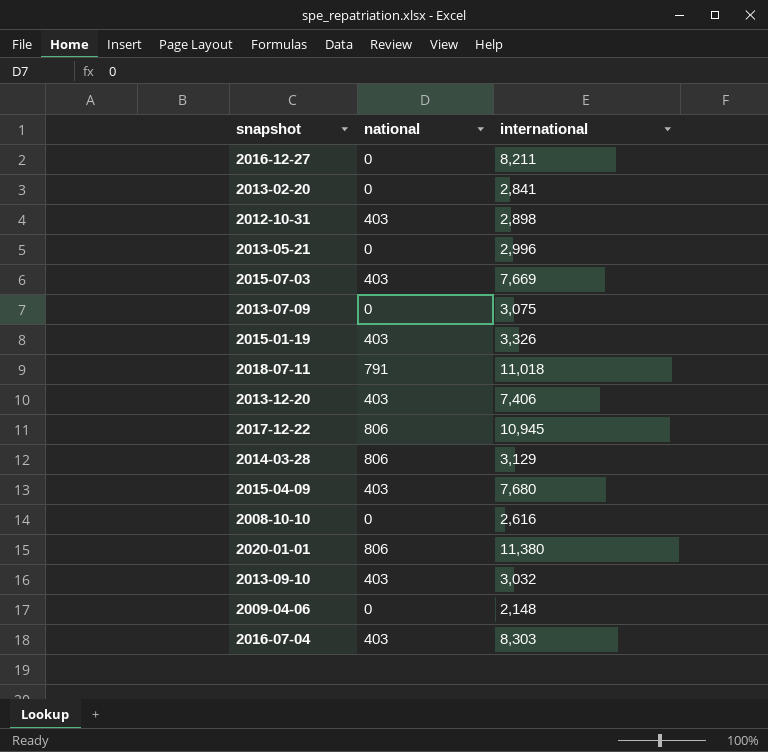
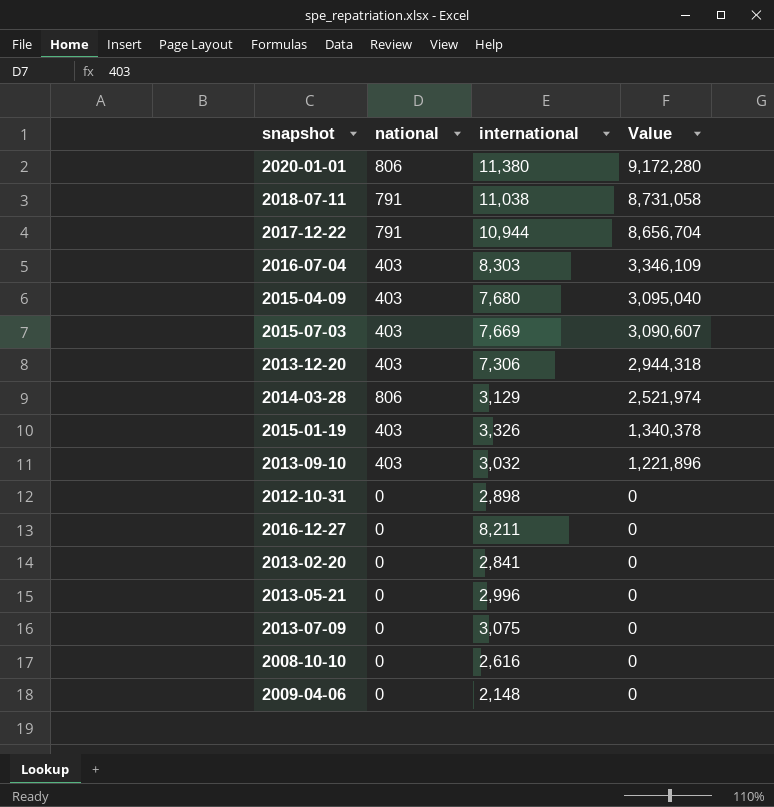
row order: none -> Value descending
column Value | formula: none -> [national] * [international]
2018-07-11 | international: 11,018 -> 11,038
2017-12-22 | national: 806 -> 791
2017-12-22 | international: 10,945 -> 10,944
2013-12-20 | international: 7,406 -> 7,306
2012-10-31 | national: 403 -> 0

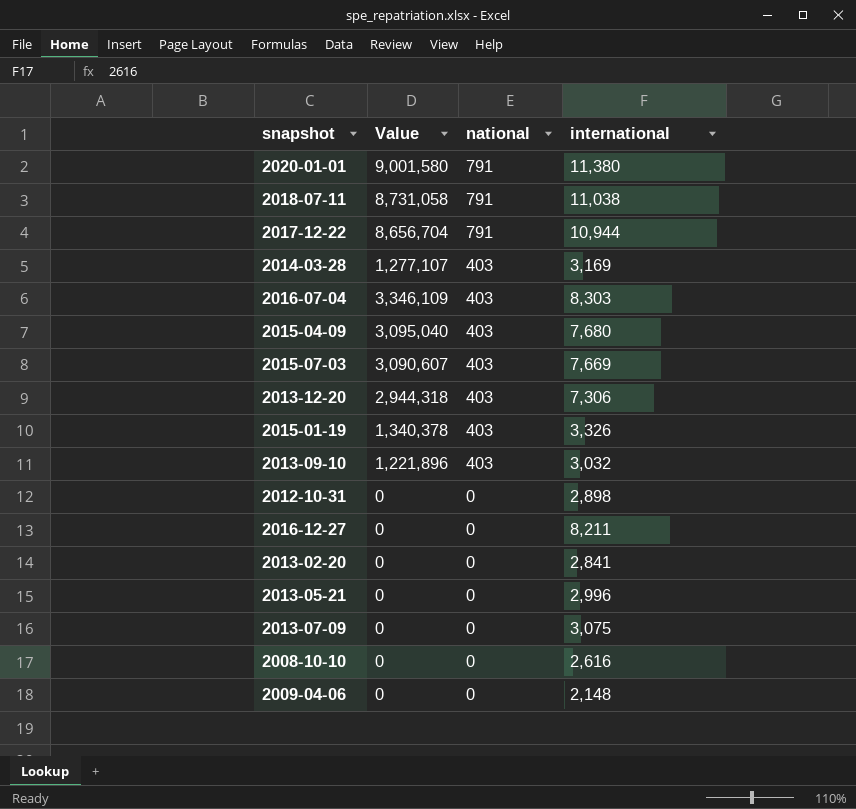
row order: Value descending -> national descending
column Value | position: 4 -> 2
2020-01-01 | Value: 9,172,280 -> 9,001,580
2020-01-01 | national: 806 -> 791
2014-03-28 | Value: 2,521,974 -> 1,277,107
2014-03-28 | national: 806 -> 403
2014-03-28 | international: 3,129 -> 3,169

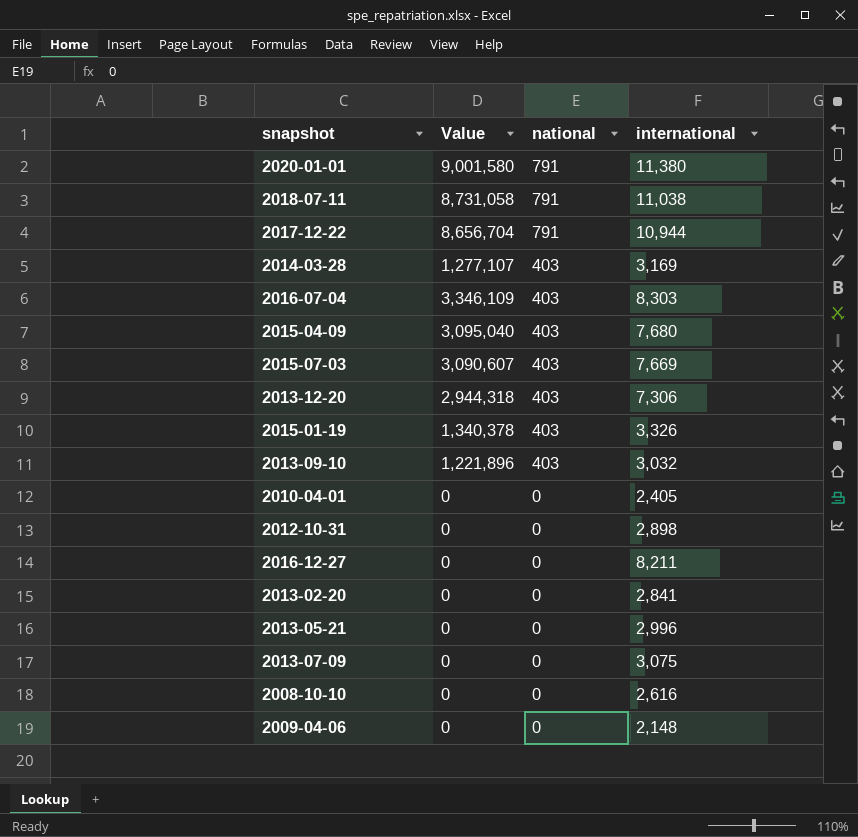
row 2010-04-01: none -> 0 | 0 | 2,405

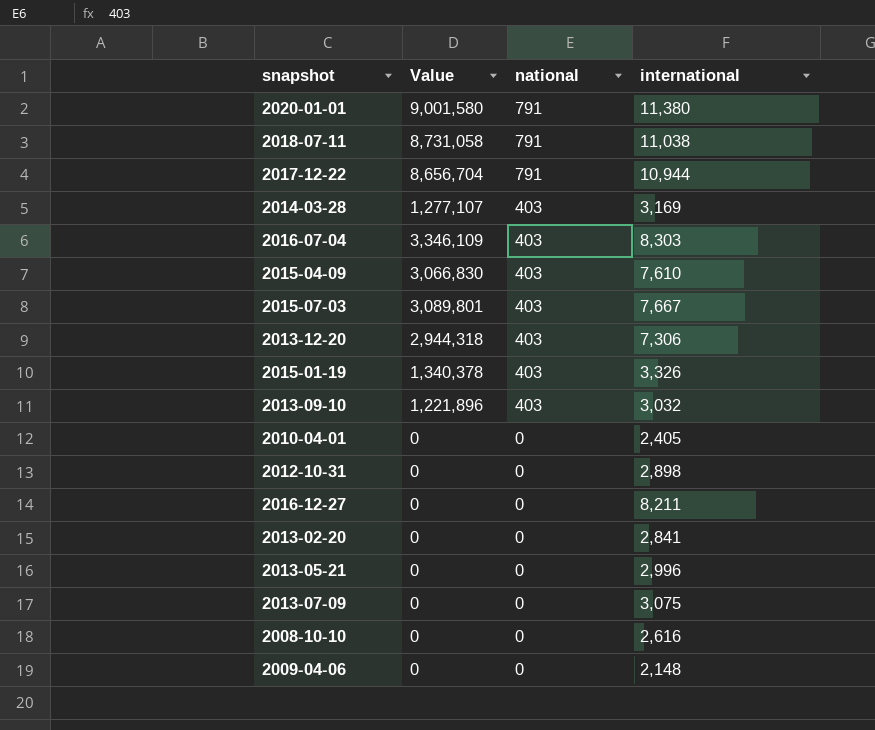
2015-04-09 | Value: 3,095,040 -> 3,066,830
2015-04-09 | international: 7,680 -> 7,610
2015-07-03 | Value: 3,090,607 -> 3,089,801
2015-07-03 | international: 7,669 -> 7,667

